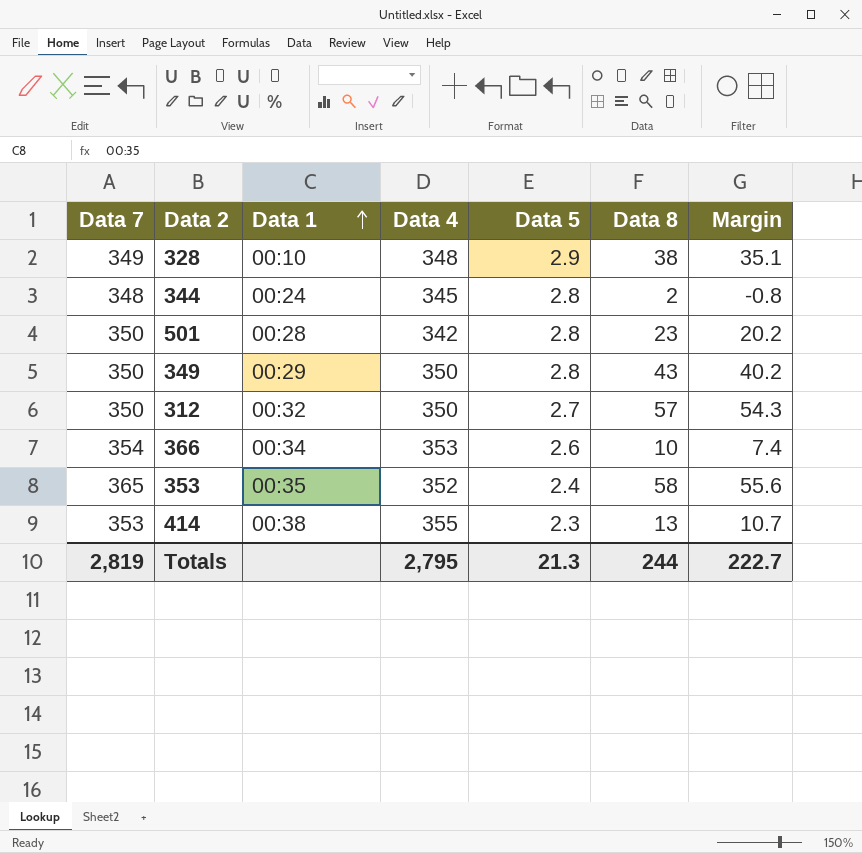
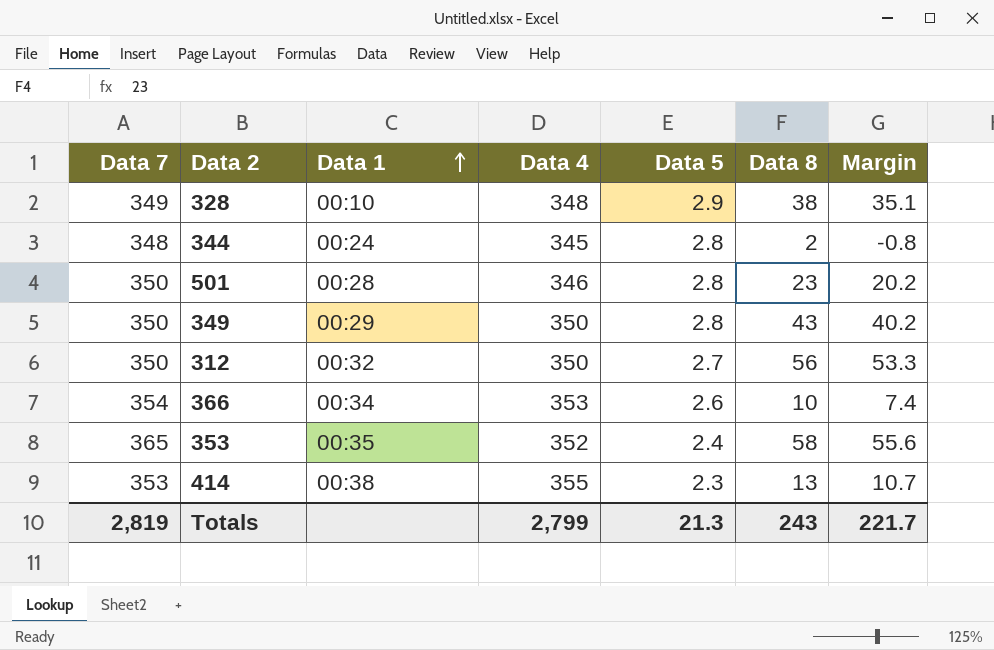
501 | Data 4: 342 -> 346
312 | Data 8: 57 -> 56
312 | Margin: 54.3 -> 53.3
Totals | Data 4: 2,795 -> 2,799
Totals | Data 8: 244 -> 243
Totals | Margin: 222.7 -> 221.7

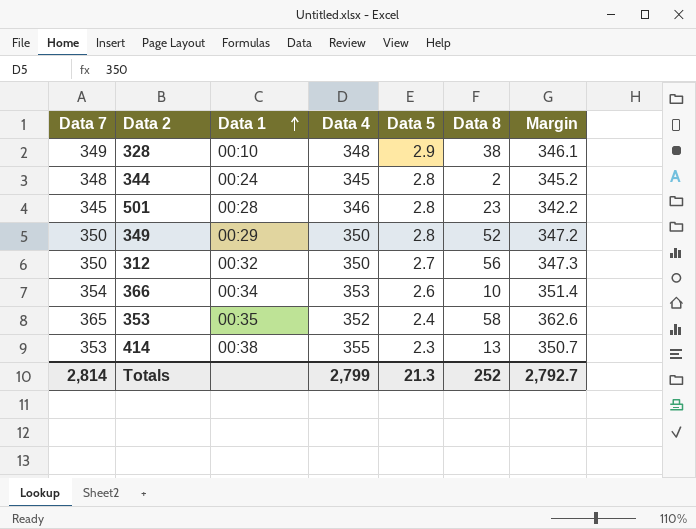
column Margin | formula: [Data 8] - [Data 5] -> [Data 7] - [Data 5]
501 | Data 7: 350 -> 345
349 | Data 8: 43 -> 52
Totals | Data 7: 2,819 -> 2,814
Totals | Data 8: 243 -> 252
Totals | Margin: 221.7 -> 2,792.7

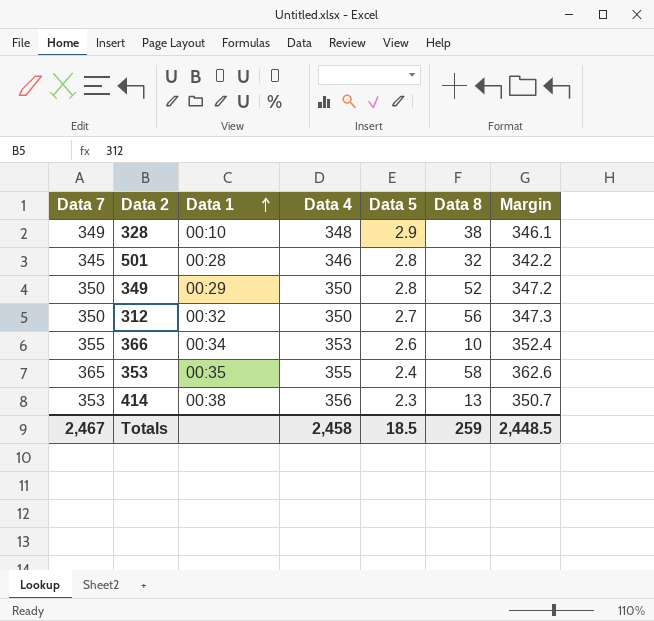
row 344: 348 | 00:24 | 345 | 2.8 | 2 | 345.2 -> none
501 | Data 8: 23 -> 32
366 | Data 7: 354 -> 355
366 | Margin: 351.4 -> 352.4
353 | Data 4: 352 -> 355
414 | Data 4: 355 -> 356
Totals | Data 7: 2,814 -> 2,467
Totals | Data 4: 2,799 -> 2,458
Totals | Data 5: 21.3 -> 18.5
Totals | Data 8: 252 -> 259
Totals | Margin: 2,792.7 -> 2,448.5

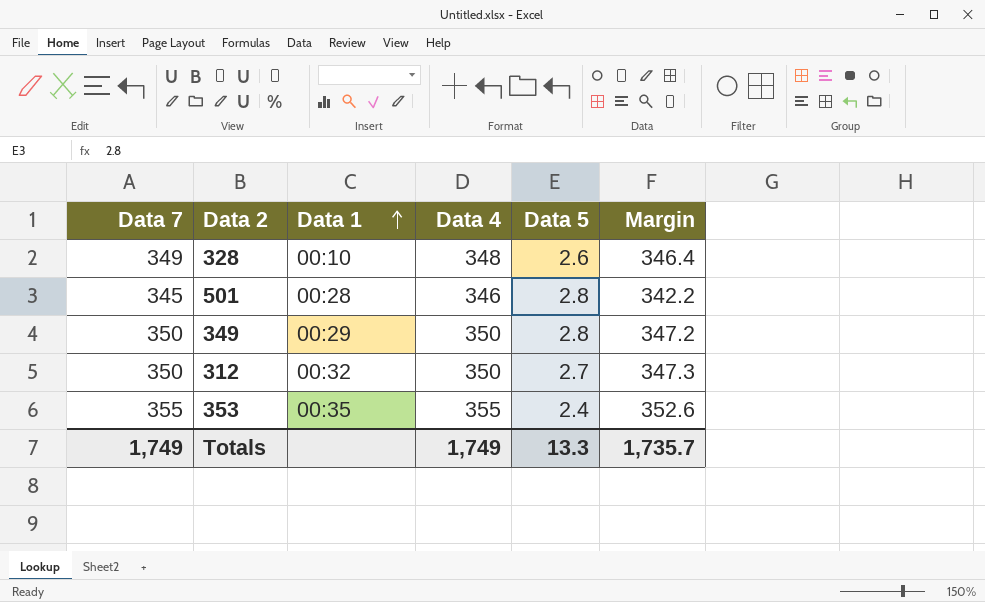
column Data 8 | position: 6 -> none
row 366: 355 | 00:34 | 353 | 2.6 | 10 | 352.4 -> none
row 414: 353 | 00:38 | 356 | 2.3 | 13 | 350.7 -> none
328 | Data 5: 2.9 -> 2.6
328 | Margin: 346.1 -> 346.4
353 | Data 7: 365 -> 355
353 | Margin: 362.6 -> 352.6
Totals | Data 7: 2,467 -> 1,749
Totals | Data 4: 2,458 -> 1,749
Totals | Data 5: 18.5 -> 13.3
Totals | Margin: 2,448.5 -> 1,735.7

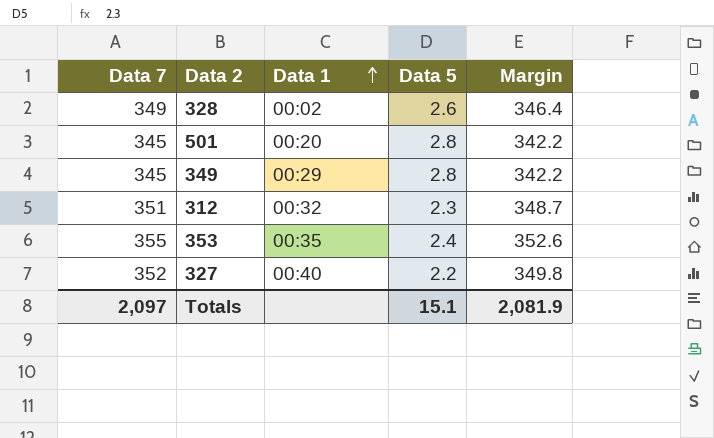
column Data 4 | position: 4 -> none
328 | Data 1: 00:10 -> 00:02
501 | Data 1: 00:28 -> 00:20
349 | Data 7: 350 -> 345
349 | Margin: 347.2 -> 342.2
312 | Data 7: 350 -> 351
312 | Data 5: 2.7 -> 2.3
312 | Margin: 347.3 -> 348.7
row 327: none -> 352 | 00:40 | 2.2 | 349.8
Totals | Data 7: 1,749 -> 2,097
Totals | Data 5: 13.3 -> 15.1
Totals | Margin: 1,735.7 -> 2,081.9

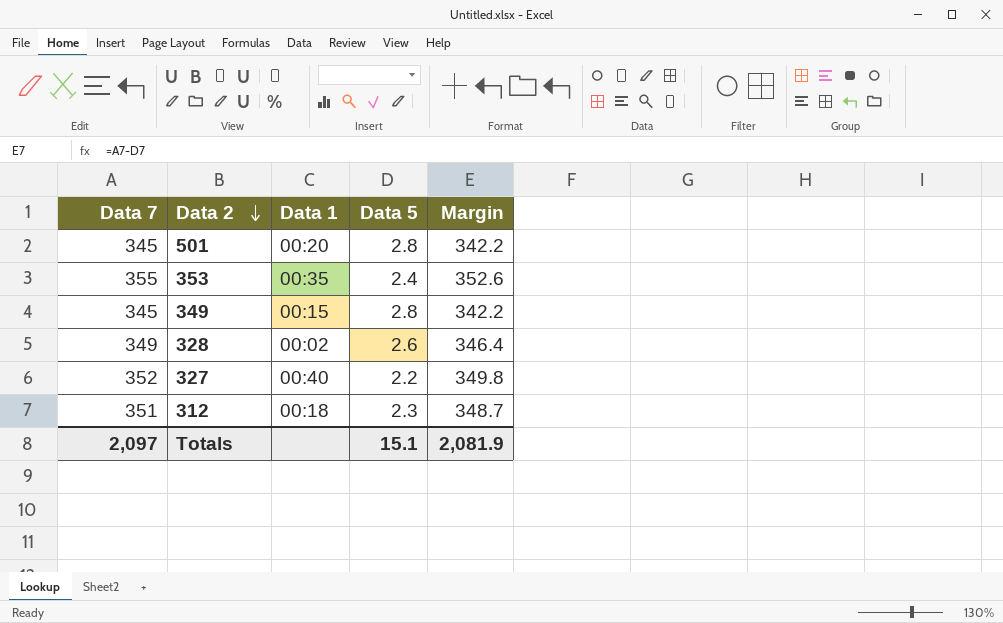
row order: Data 1 ascending -> Data 2 descending
349 | Data 1: 00:29 -> 00:15
312 | Data 1: 00:32 -> 00:18

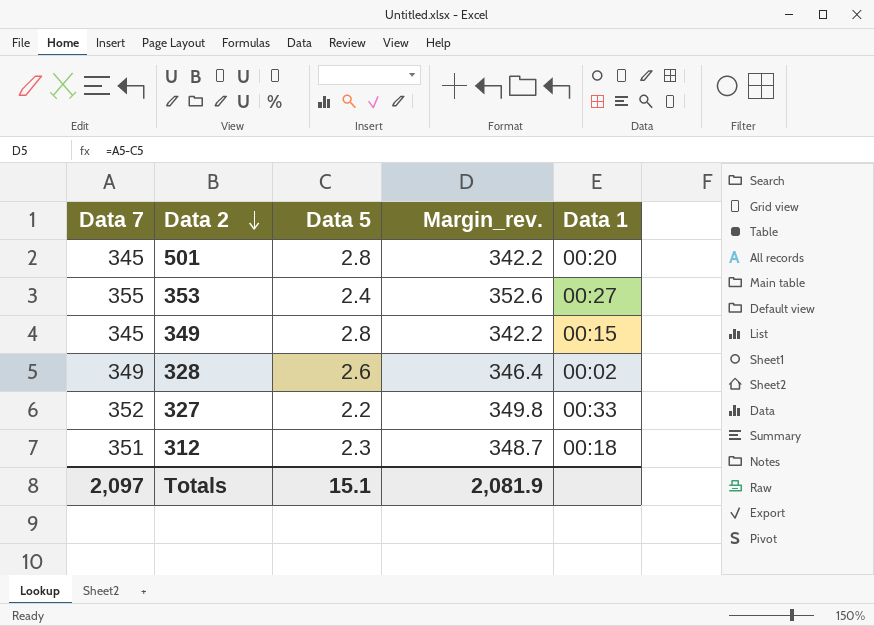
column name: Margin -> Margin_rev.
column Data 1 | position: 3 -> 5
353 | Data 1: 00:35 -> 00:27
327 | Data 1: 00:40 -> 00:33

